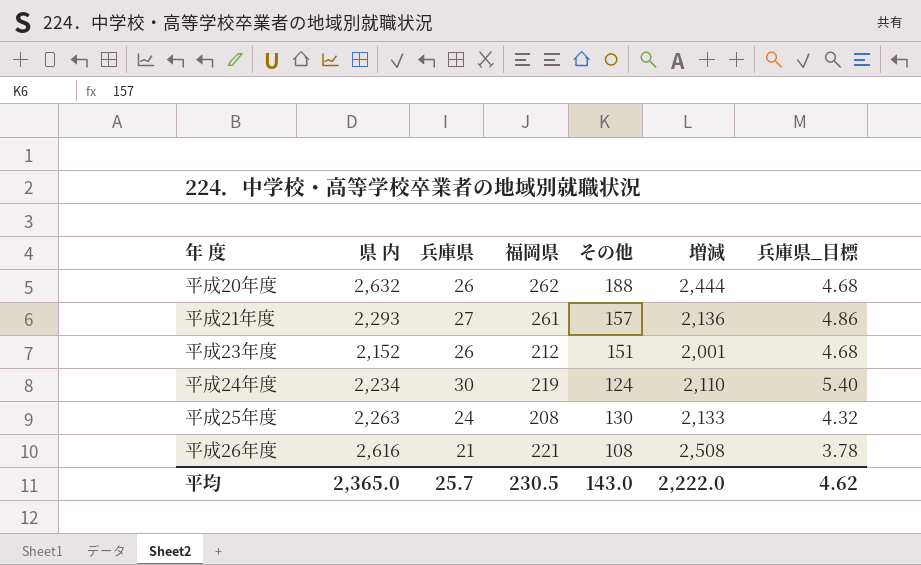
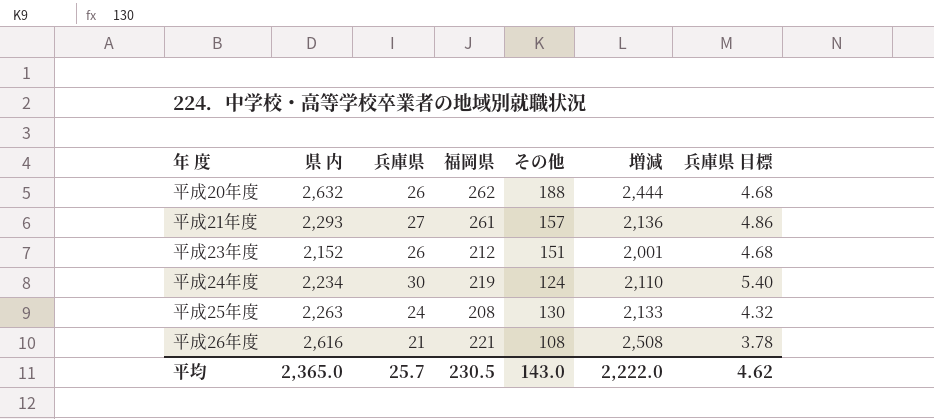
column name: 兵庫県_目標 -> 兵庫県 目標

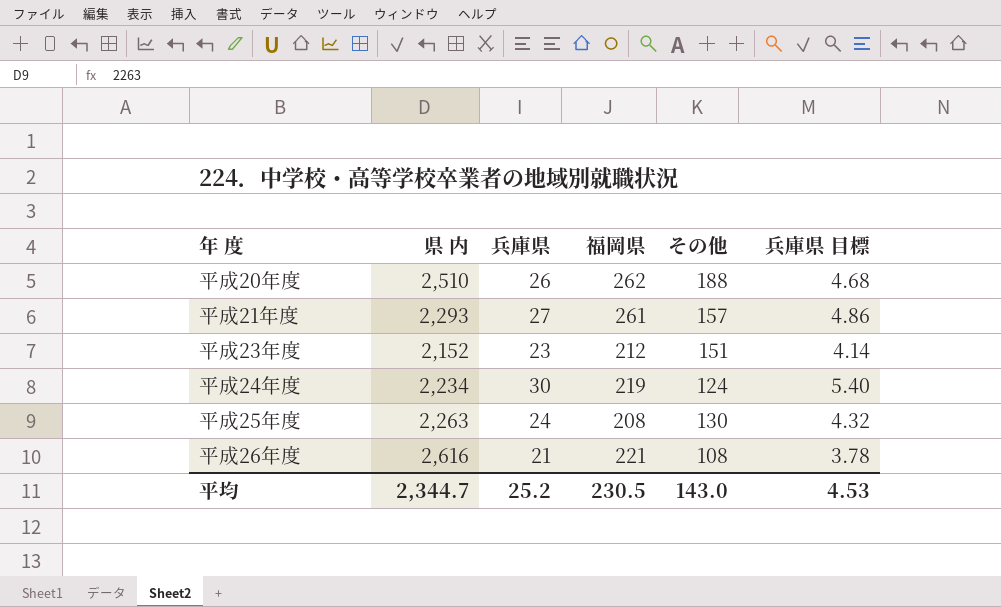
column 増減 | formula: [県 内] - [その他] -> none
平成20年度 | 県 内: 2,632 -> 2,510
平成23年度 | 兵庫県: 26 -> 23
平成23年度 | 兵庫県 目標: 4.68 -> 4.14
平均 | 県 内: 2,365.0 -> 2,344.7
平均 | 兵庫県: 25.7 -> 25.2
平均 | 兵庫県 目標: 4.62 -> 4.53

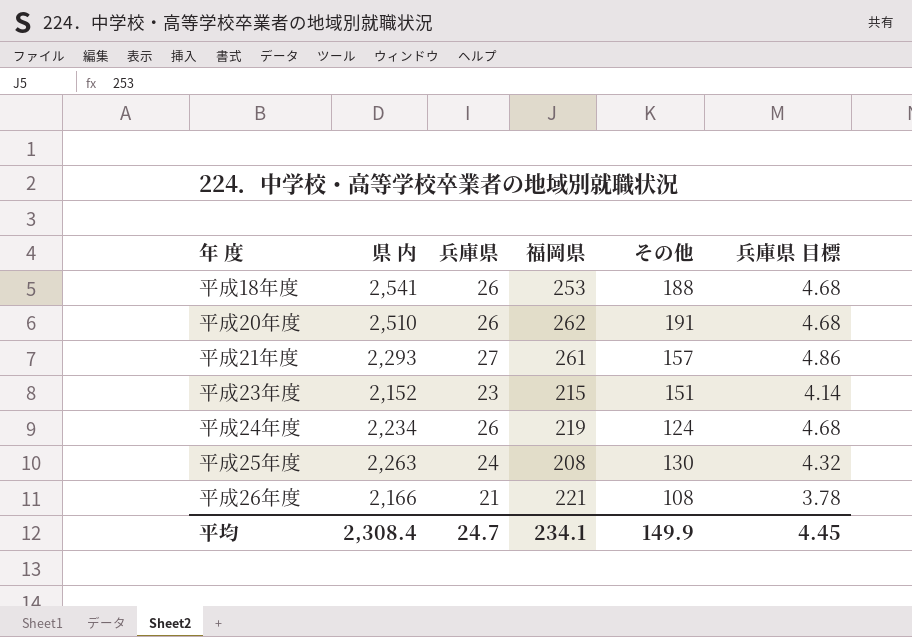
row 平成18年度: none -> 2,541 | 26 | 253 | 188 | 4.68
平成20年度 | その他: 188 -> 191
平成23年度 | 福岡県: 212 -> 215
平成24年度 | 兵庫県: 30 -> 26
平成24年度 | 兵庫県 目標: 5.40 -> 4.68
平成26年度 | 県 内: 2,616 -> 2,166
平均 | 県 内: 2,344.7 -> 2,308.4
平均 | 兵庫県: 25.2 -> 24.7
平均 | 福岡県: 230.5 -> 234.1
平均 | その他: 143.0 -> 149.9
平均 | 兵庫県 目標: 4.53 -> 4.45

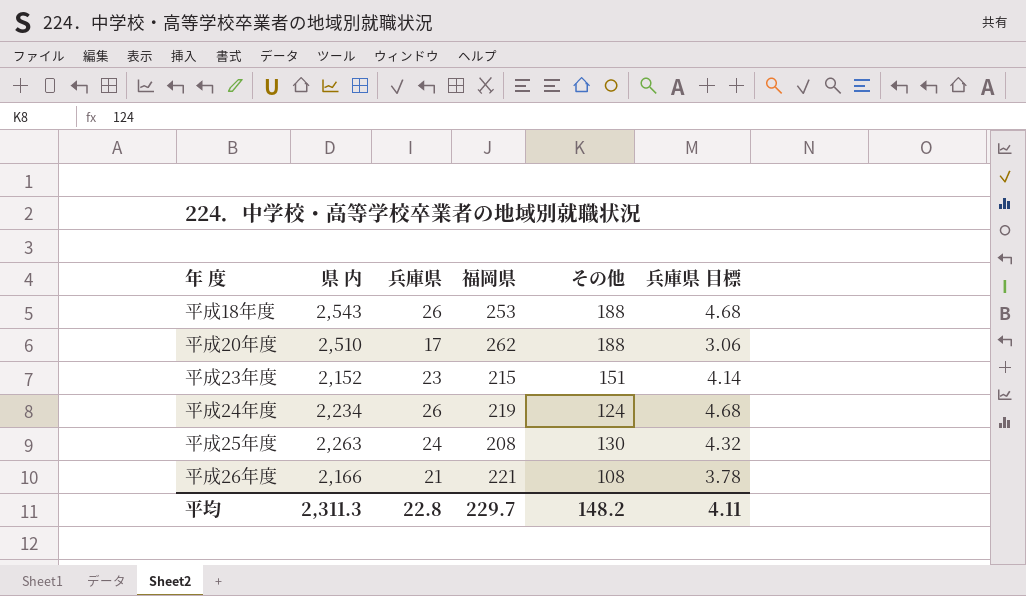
row 平成21年度: 2,293 | 27 | 261 | 157 | 4.86 -> none
平成18年度 | 県 内: 2,541 -> 2,543
平成20年度 | 兵庫県: 26 -> 17
平成20年度 | その他: 191 -> 188
平成20年度 | 兵庫県 目標: 4.68 -> 3.06
平均 | 県 内: 2,308.4 -> 2,311.3
平均 | 兵庫県: 24.7 -> 22.8
平均 | 福岡県: 234.1 -> 229.7
平均 | その他: 149.9 -> 148.2
平均 | 兵庫県 目標: 4.45 -> 4.11

